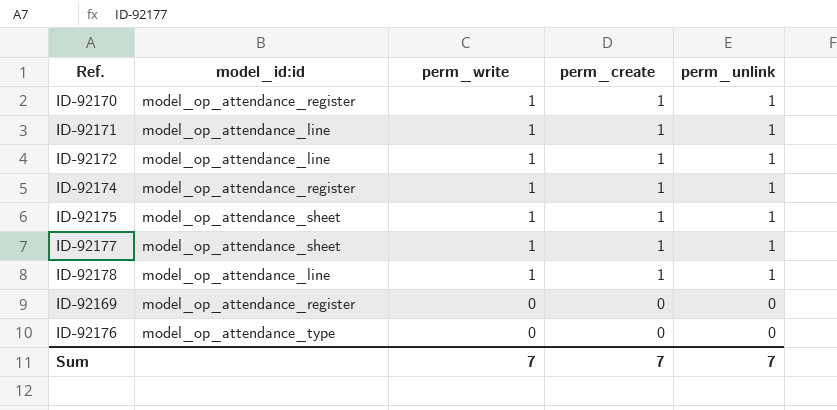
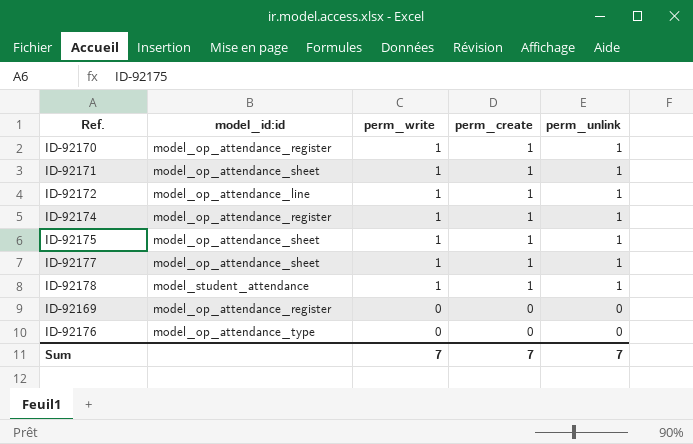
ID-92171 | model_id:id: model_op_attendance_line -> model_op_attendance_sheet
ID-92178 | model_id:id: model_op_attendance_line -> model_student_attendance

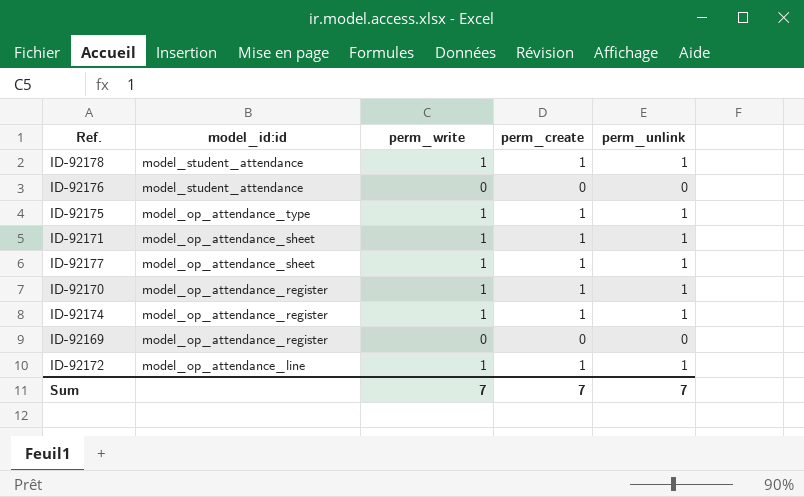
row order: perm_write descending -> model_id:id descending
ID-92176 | model_id:id: model_op_attendance_type -> model_student_attendance
ID-92175 | model_id:id: model_op_attendance_sheet -> model_op_attendance_type

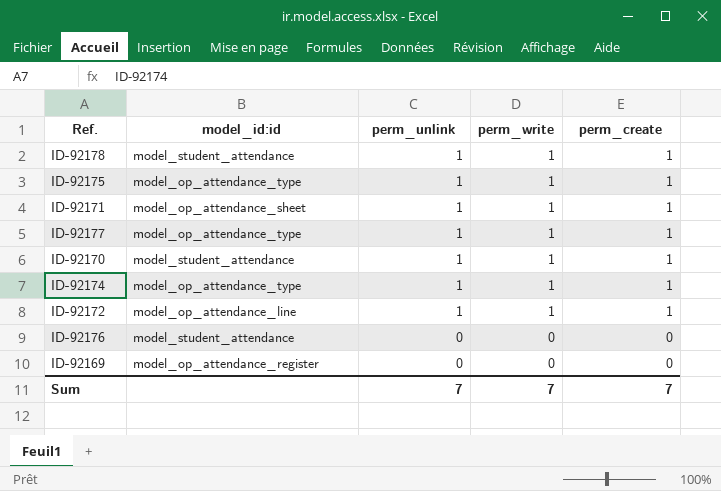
row order: model_id:id descending -> perm_unlink descending
column perm_unlink | position: 5 -> 3
ID-92177 | model_id:id: model_op_attendance_sheet -> model_op_attendance_type
ID-92170 | model_id:id: model_op_attendance_register -> model_student_attendance
ID-92174 | model_id:id: model_op_attendance_register -> model_op_attendance_type

